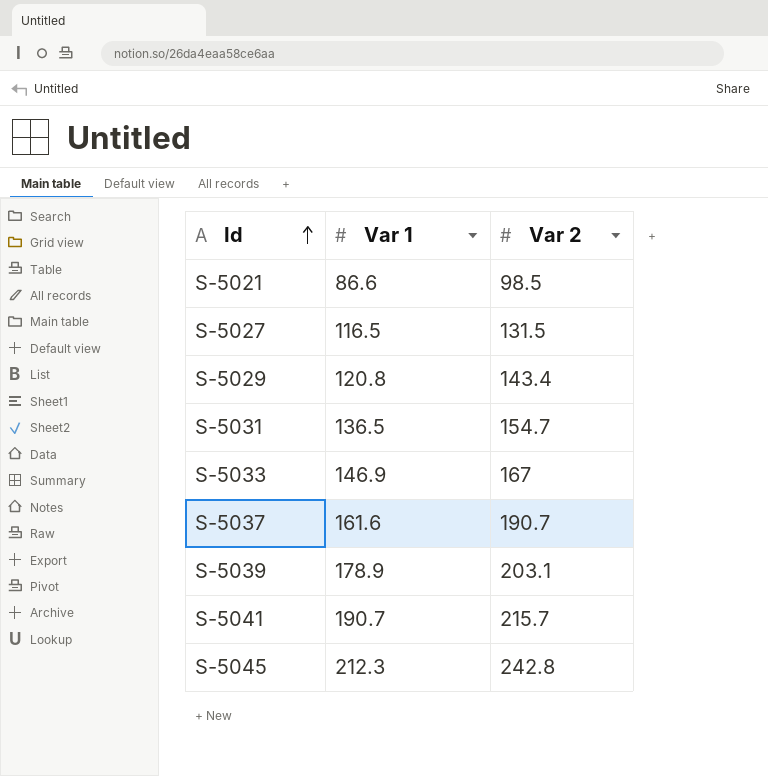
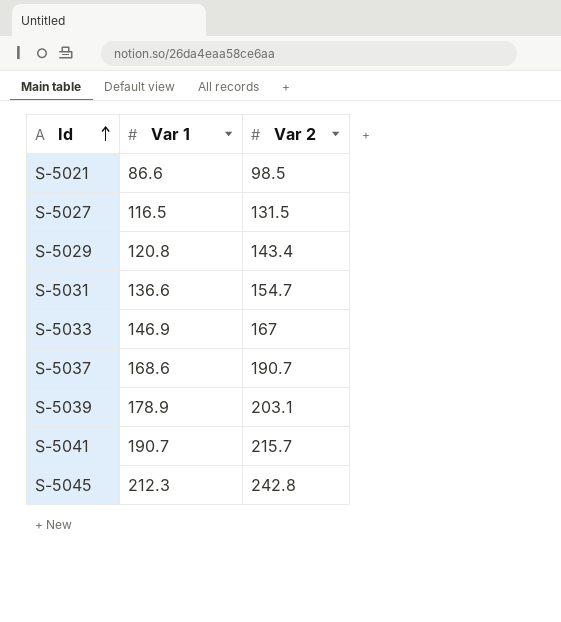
S-5031 | Var 1: 136.5 -> 136.6
S-5037 | Var 1: 161.6 -> 168.6

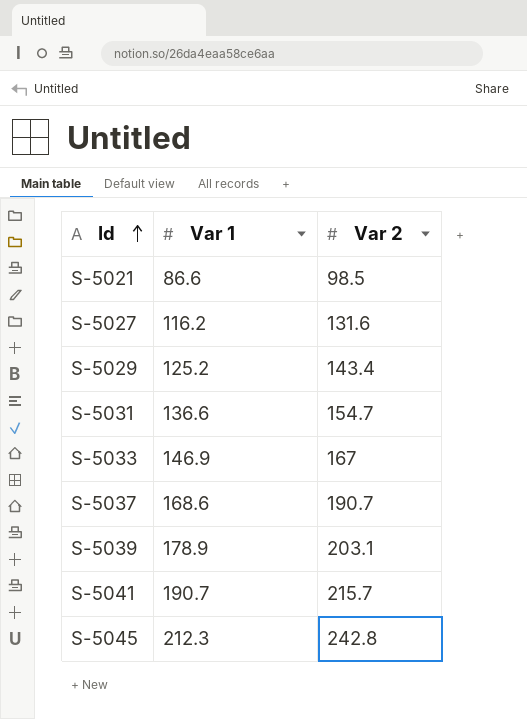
S-5027 | Var 1: 116.5 -> 116.2
S-5027 | Var 2: 131.5 -> 131.6
S-5029 | Var 1: 120.8 -> 125.2

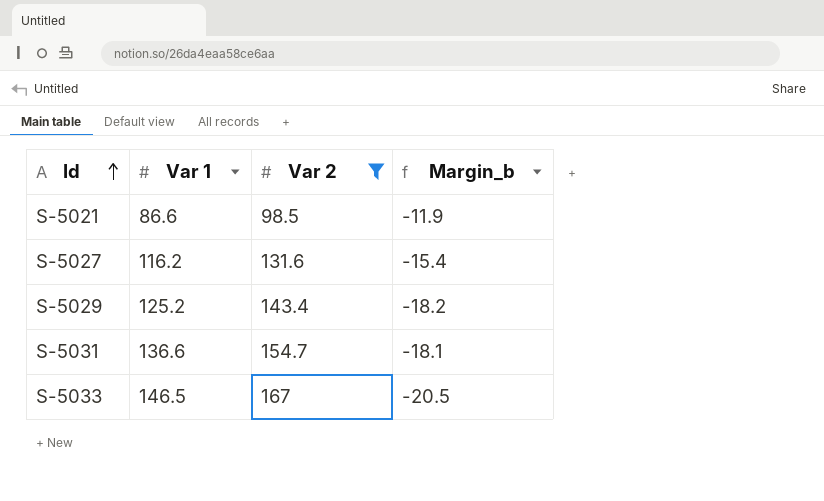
filter: none -> Var 2 <= 167
column Margin_b | formula: none -> [Var 1] - [Var 2]
S-5033 | Var 1: 146.9 -> 146.5

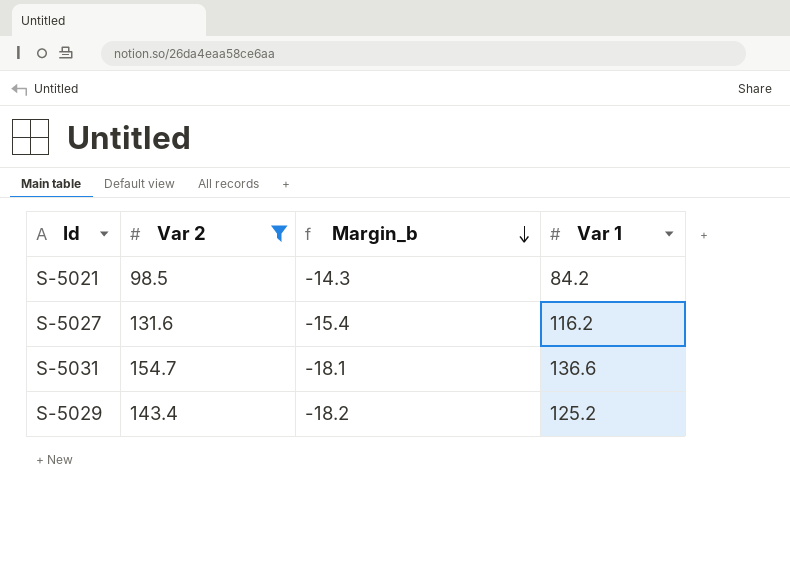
row order: Id ascending -> Margin_b descending
column Var 1 | position: 2 -> 4
row S-5033: 146.5 | 167 | -20.5 -> none
S-5021 | Margin_b: -11.9 -> -14.3
S-5021 | Var 1: 86.6 -> 84.2

